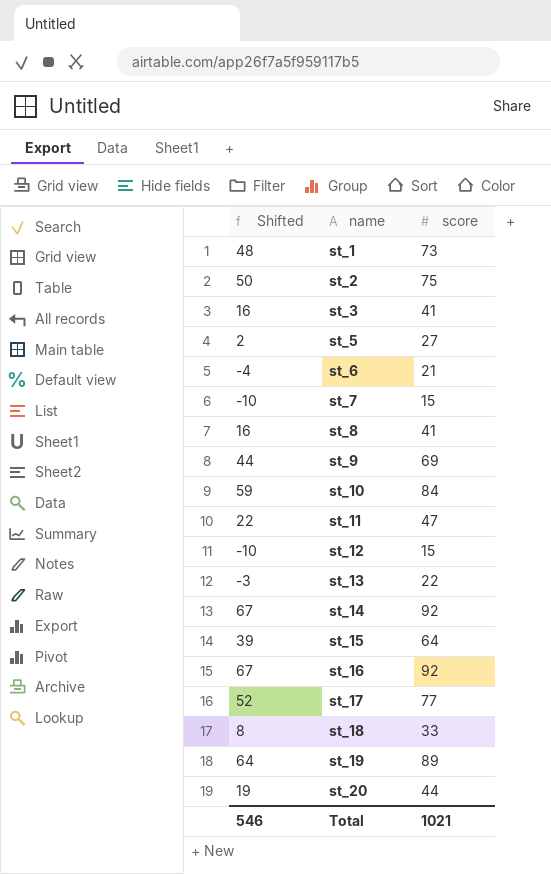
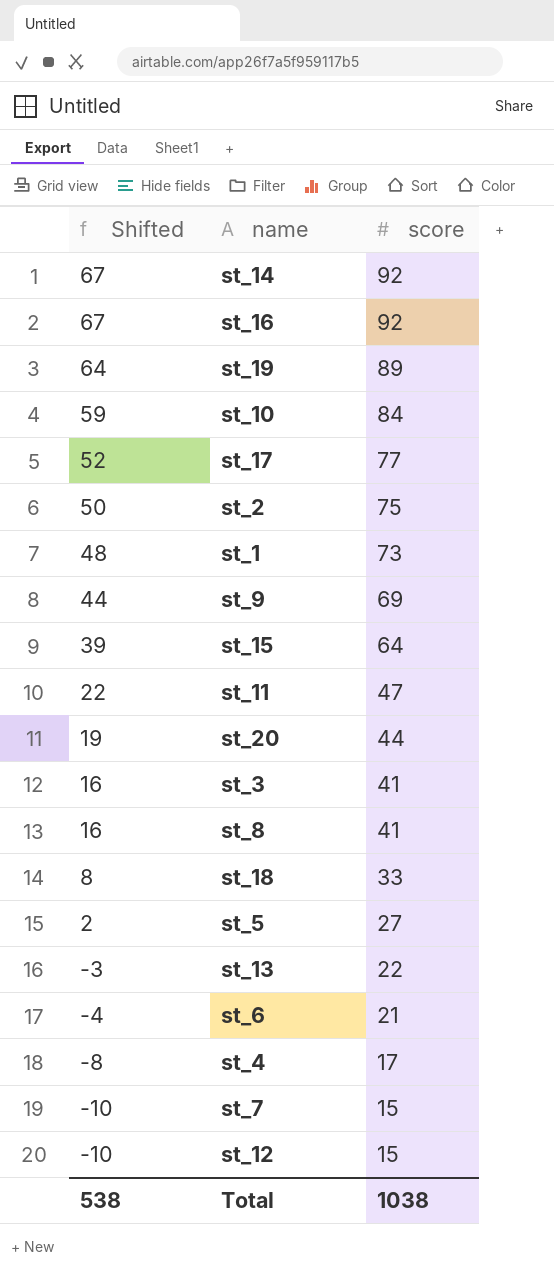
row order: name ascending -> Shifted descending
row st_4: none -> -8 | 17
Total | Shifted: 546 -> 538
Total | score: 1021 -> 1038

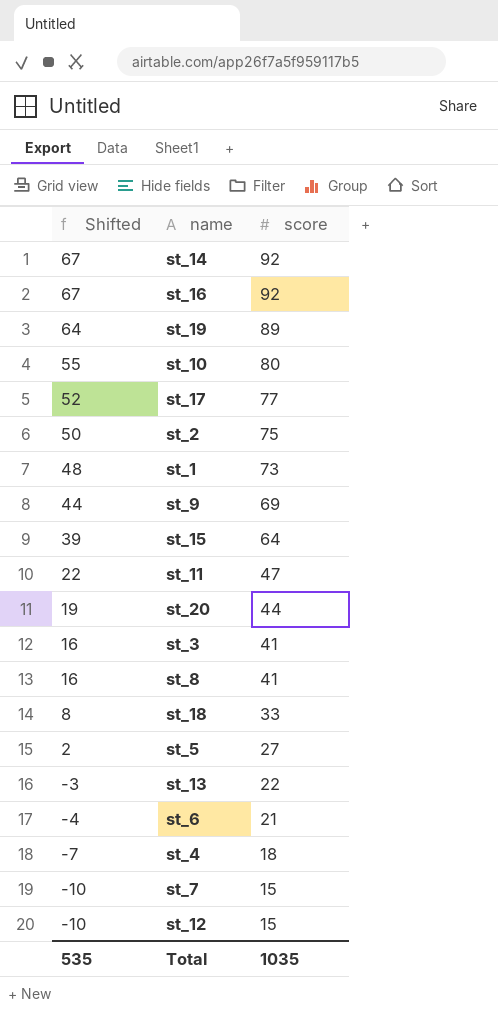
st_10 | Shifted: 59 -> 55
st_10 | score: 84 -> 80
st_4 | Shifted: -8 -> -7
st_4 | score: 17 -> 18
Total | Shifted: 538 -> 535
Total | score: 1038 -> 1035

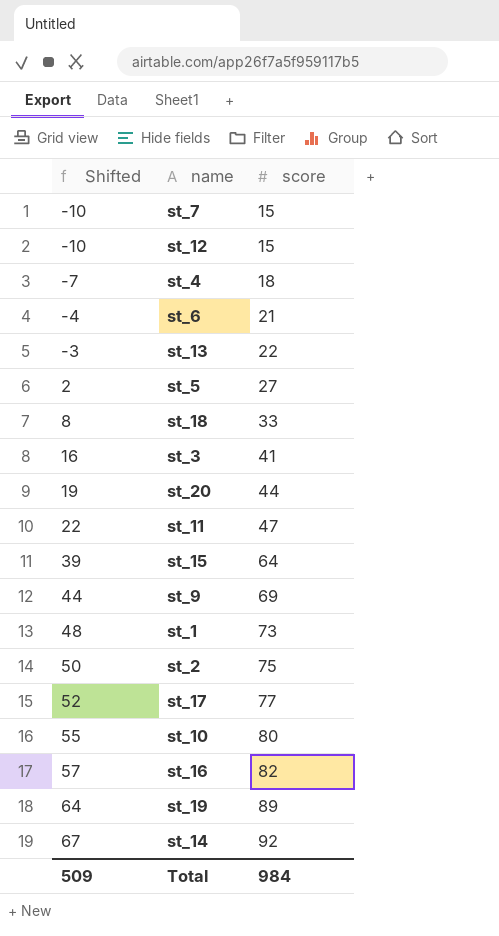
row order: Shifted descending -> Shifted ascending
row st_8: 16 | 41 -> none
st_16 | Shifted: 67 -> 57
st_16 | score: 92 -> 82
Total | Shifted: 535 -> 509
Total | score: 1035 -> 984

